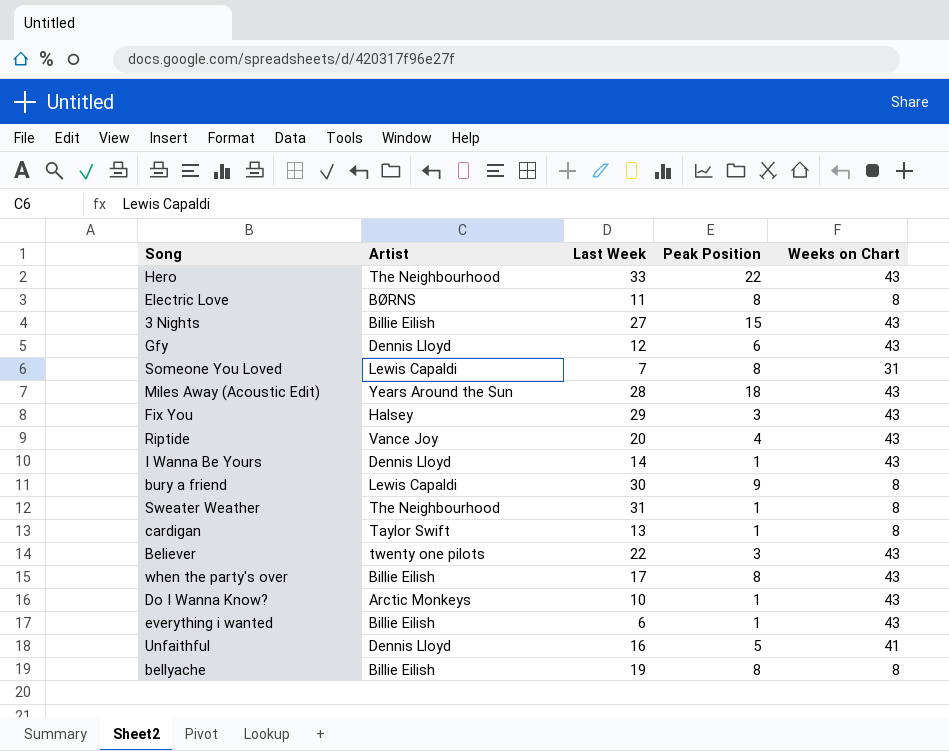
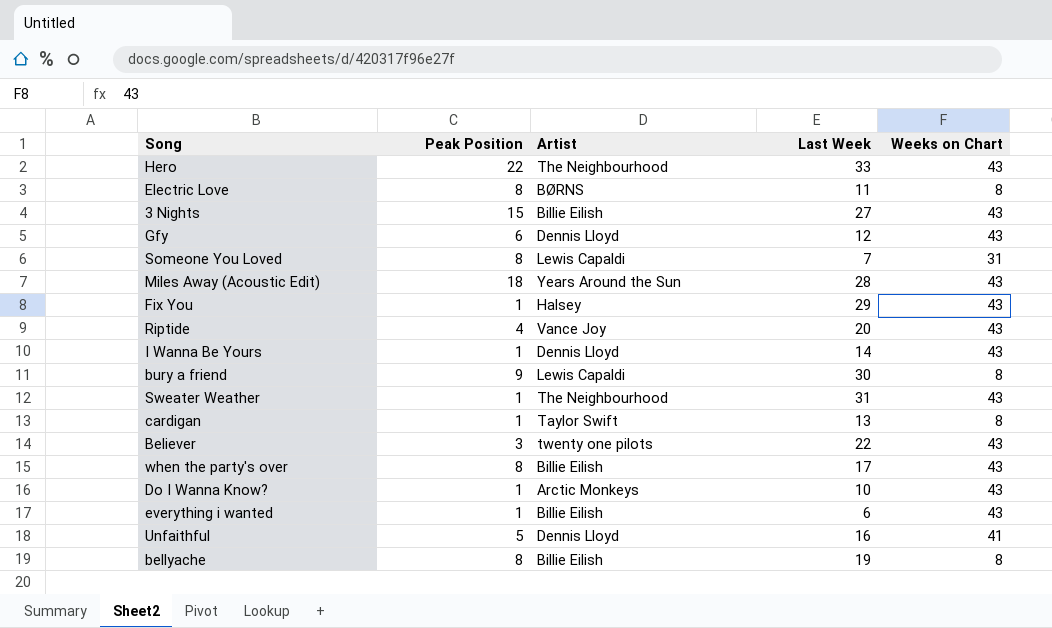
column Peak Position | position: 4 -> 2
Fix You | Peak Position: 3 -> 1
Sweater Weather | Weeks on Chart: 8 -> 43

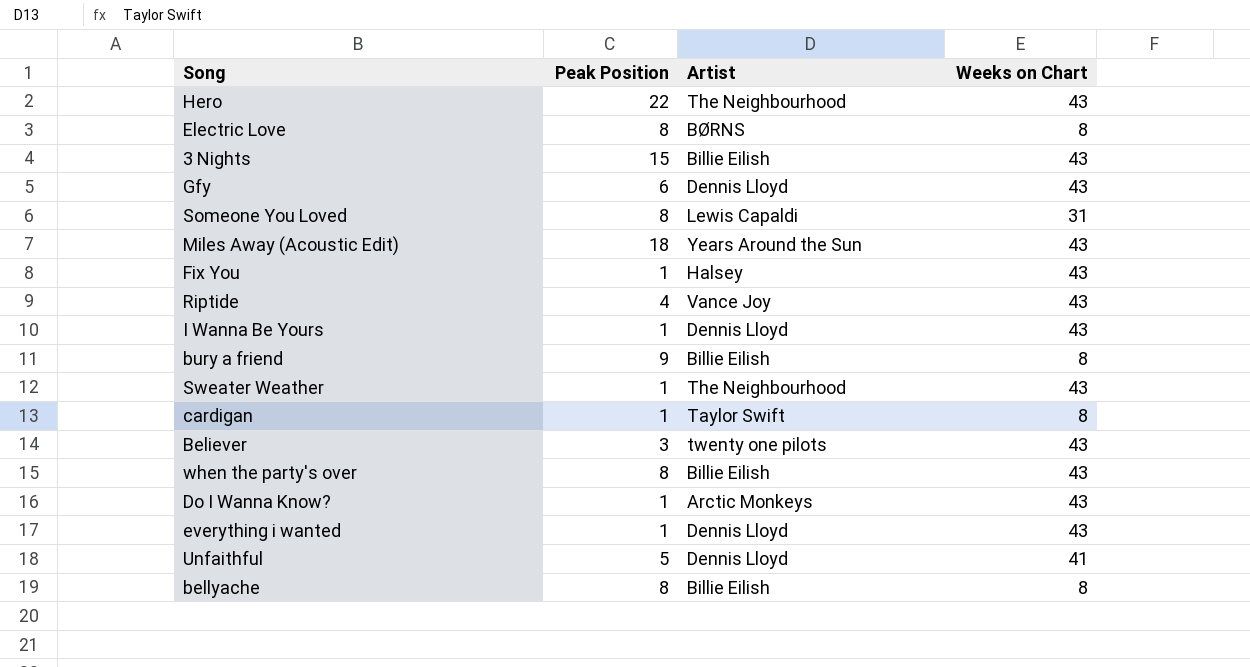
column Last Week | position: 4 -> none
bury a friend | Artist: Lewis Capaldi -> Billie Eilish
everything i wanted | Artist: Billie Eilish -> Dennis Lloyd

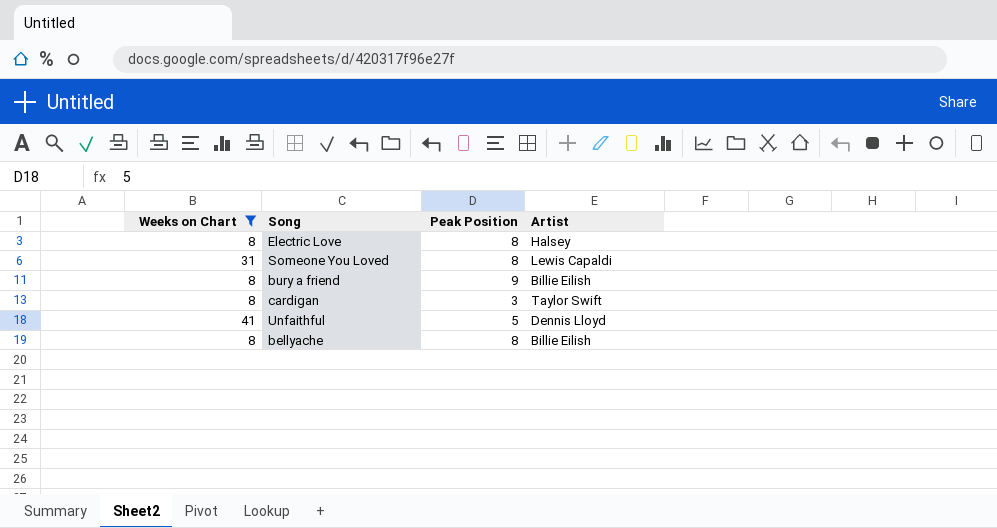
filter: none -> Weeks on Chart != 43
column Weeks on Chart | position: 4 -> 1
Electric Love | Artist: BØRNS -> Halsey
cardigan | Peak Position: 1 -> 3

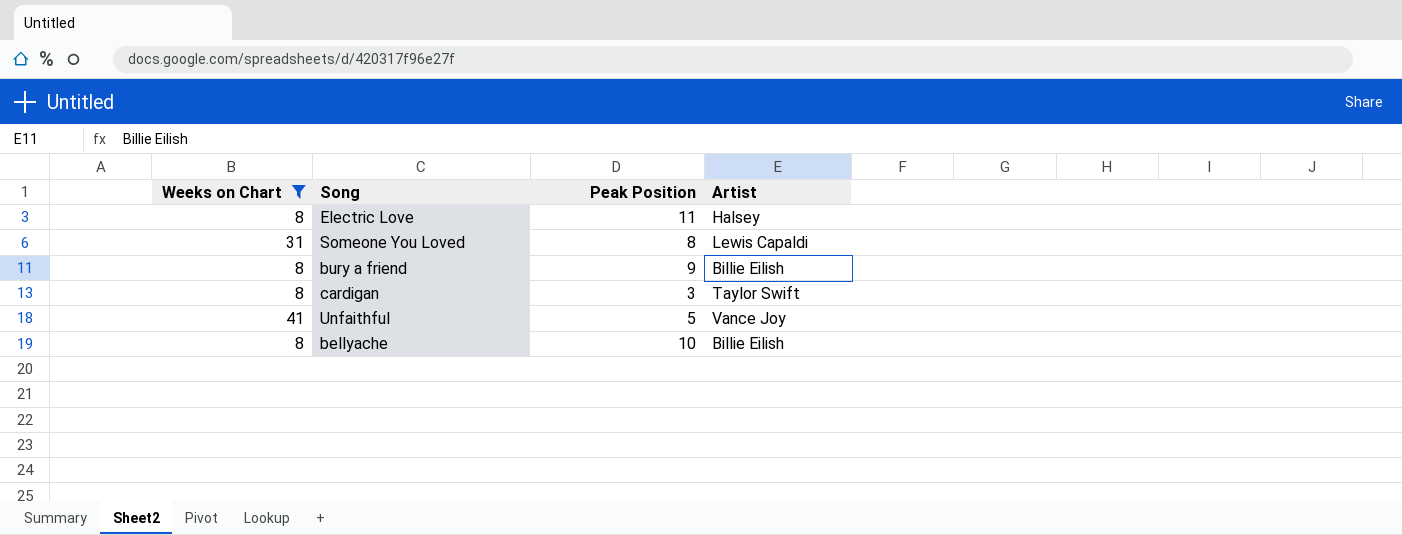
Electric Love | Peak Position: 8 -> 11
Unfaithful | Artist: Dennis Lloyd -> Vance Joy
bellyache | Peak Position: 8 -> 10

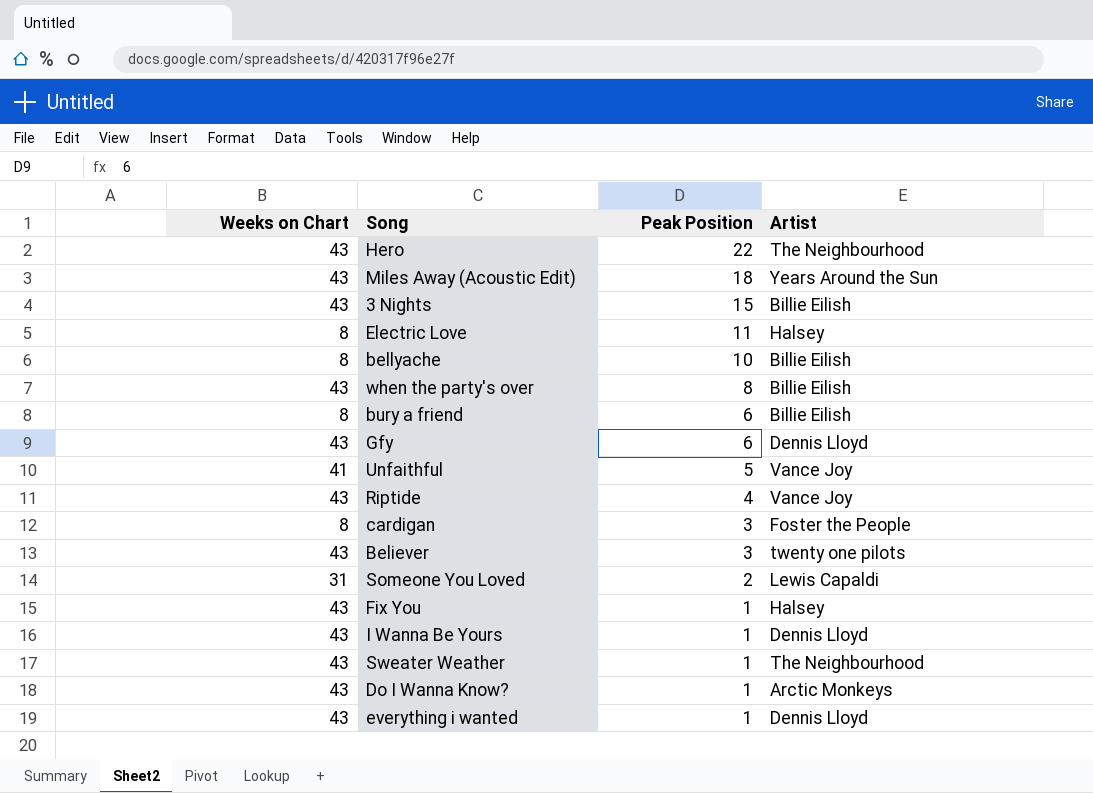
filter: Weeks on Chart != 43 -> none
row order: none -> Peak Position descending
bury a friend | Peak Position: 9 -> 6
cardigan | Artist: Taylor Swift -> Foster the People
Someone You Loved | Peak Position: 8 -> 2

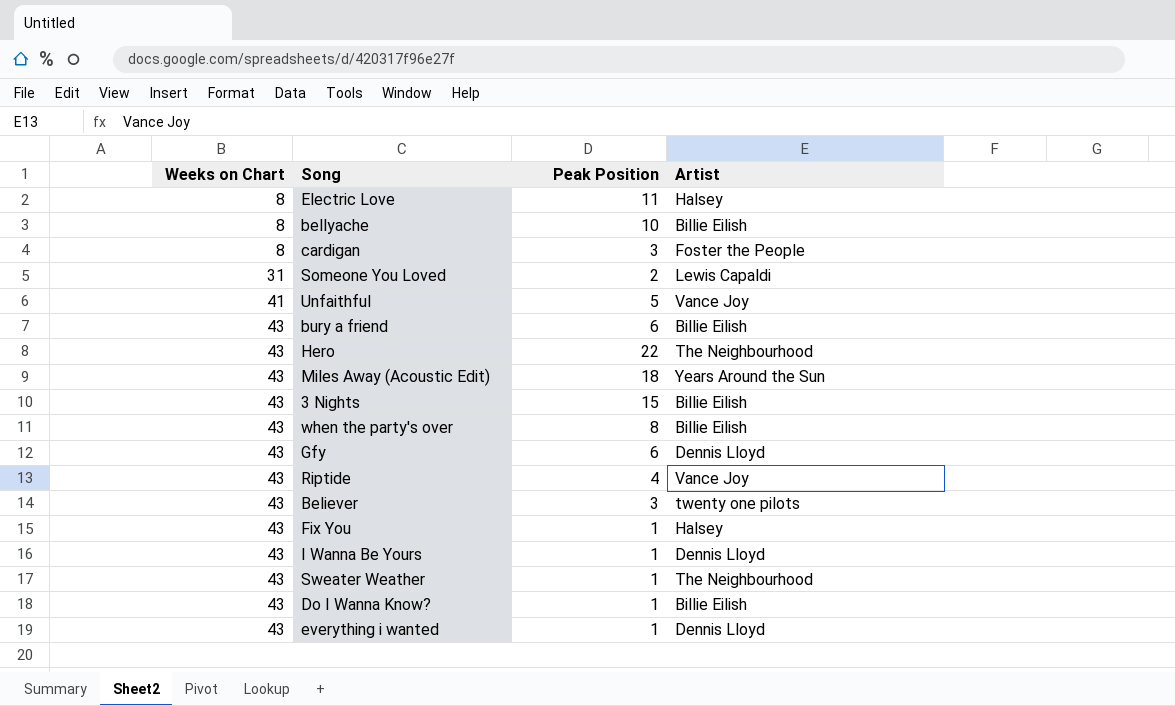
row order: Peak Position descending -> Weeks on Chart ascending
bury a friend | Weeks on Chart: 8 -> 43
Do I Wanna Know? | Artist: Arctic Monkeys -> Billie Eilish

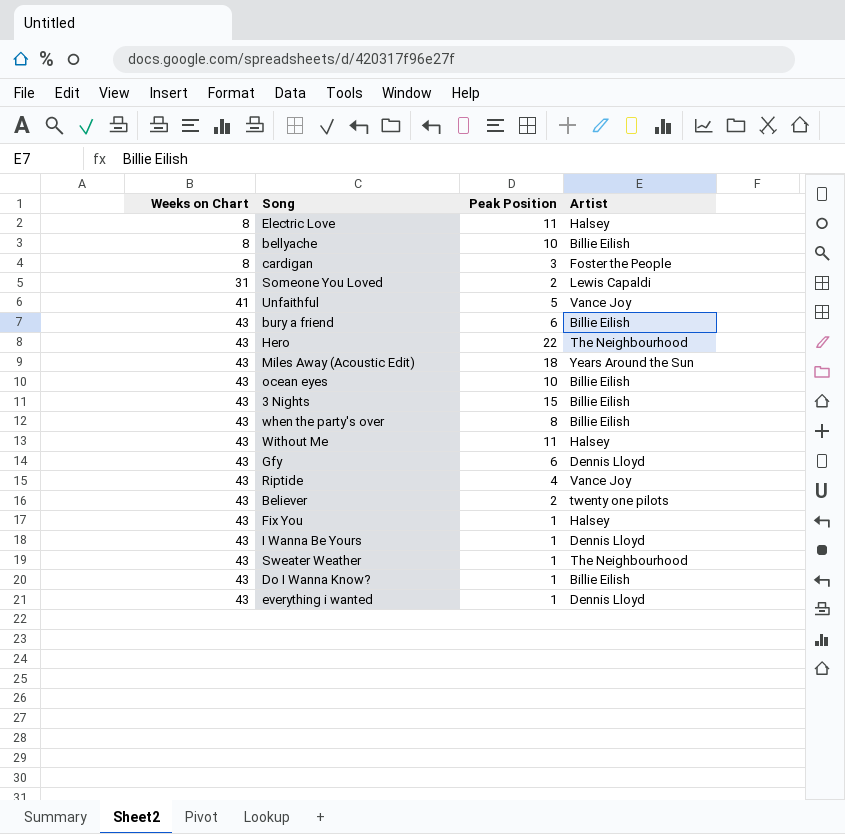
row ocean eyes: none -> 43 | 10 | Billie Eilish
row Without Me: none -> 43 | 11 | Halsey
Believer | Peak Position: 3 -> 2

